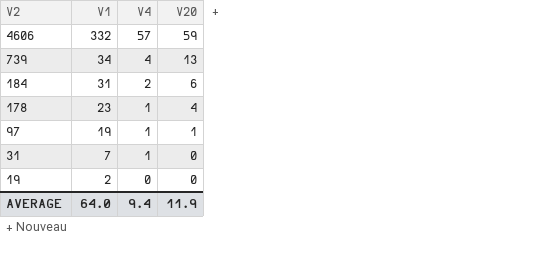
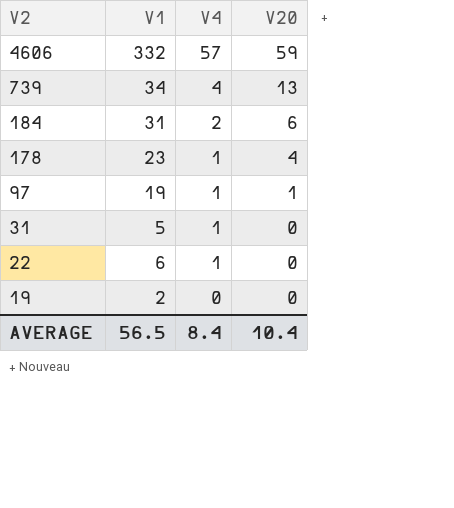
31 | V1: 7 -> 5
row 22: none -> 6 | 1 | 0
AVERAGE | V1: 64.0 -> 56.5
AVERAGE | V4: 9.4 -> 8.4
AVERAGE | V20: 11.9 -> 10.4

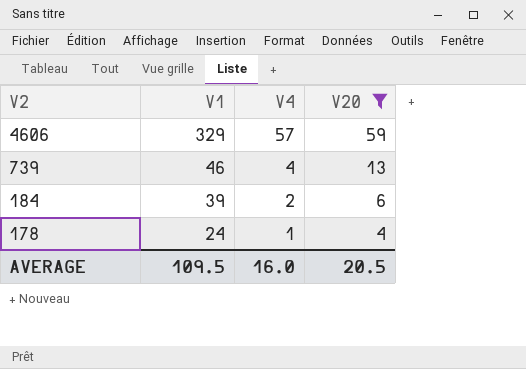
filter: none -> V20 >= 4
4606 | V1: 332 -> 329
739 | V1: 34 -> 46
184 | V1: 31 -> 39
178 | V1: 23 -> 24
AVERAGE | V1: 56.5 -> 109.5
AVERAGE | V4: 8.4 -> 16.0
AVERAGE | V20: 10.4 -> 20.5

